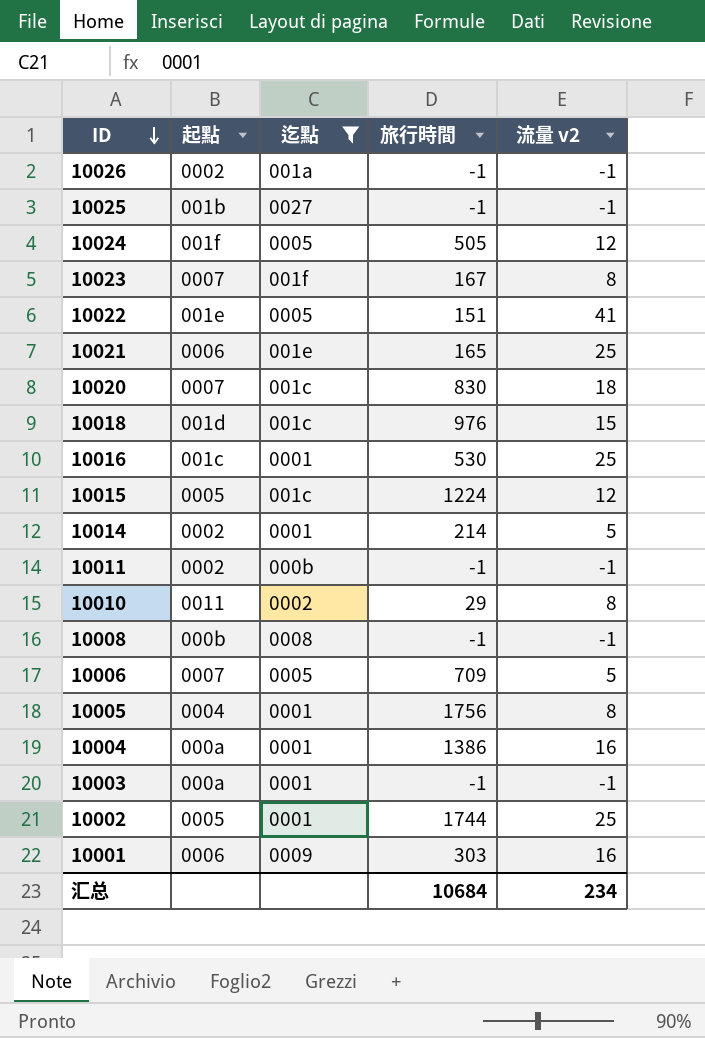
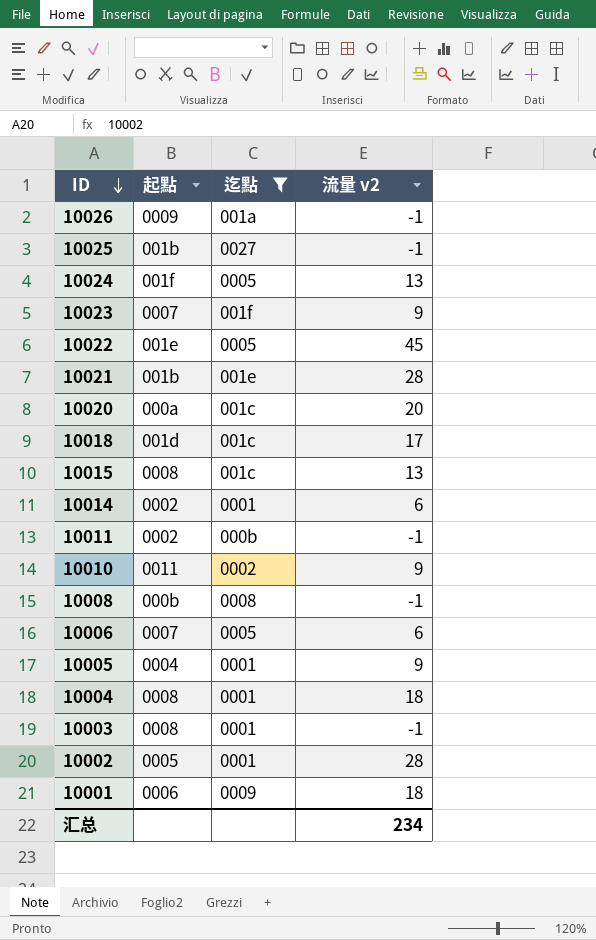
column 旅行時間 | position: 4 -> none
row 10016: 001c | 0001 | 530 | 25 -> none
10026 | 起點: 0002 -> 0009
10024 | 流量 v2: 12 -> 13
10023 | 流量 v2: 8 -> 9
10022 | 流量 v2: 41 -> 45
10021 | 起點: 0006 -> 001b
10021 | 流量 v2: 25 -> 28
10020 | 起點: 0007 -> 000a
10020 | 流量 v2: 18 -> 20
10018 | 流量 v2: 15 -> 17
10015 | 起點: 0005 -> 0008
10015 | 流量 v2: 12 -> 13
10014 | 流量 v2: 5 -> 6
10010 | 流量 v2: 8 -> 9
10006 | 流量 v2: 5 -> 6
10005 | 流量 v2: 8 -> 9
10004 | 起點: 000a -> 0008
10004 | 流量 v2: 16 -> 18
10003 | 起點: 000a -> 0008
10002 | 流量 v2: 25 -> 28
10001 | 流量 v2: 16 -> 18

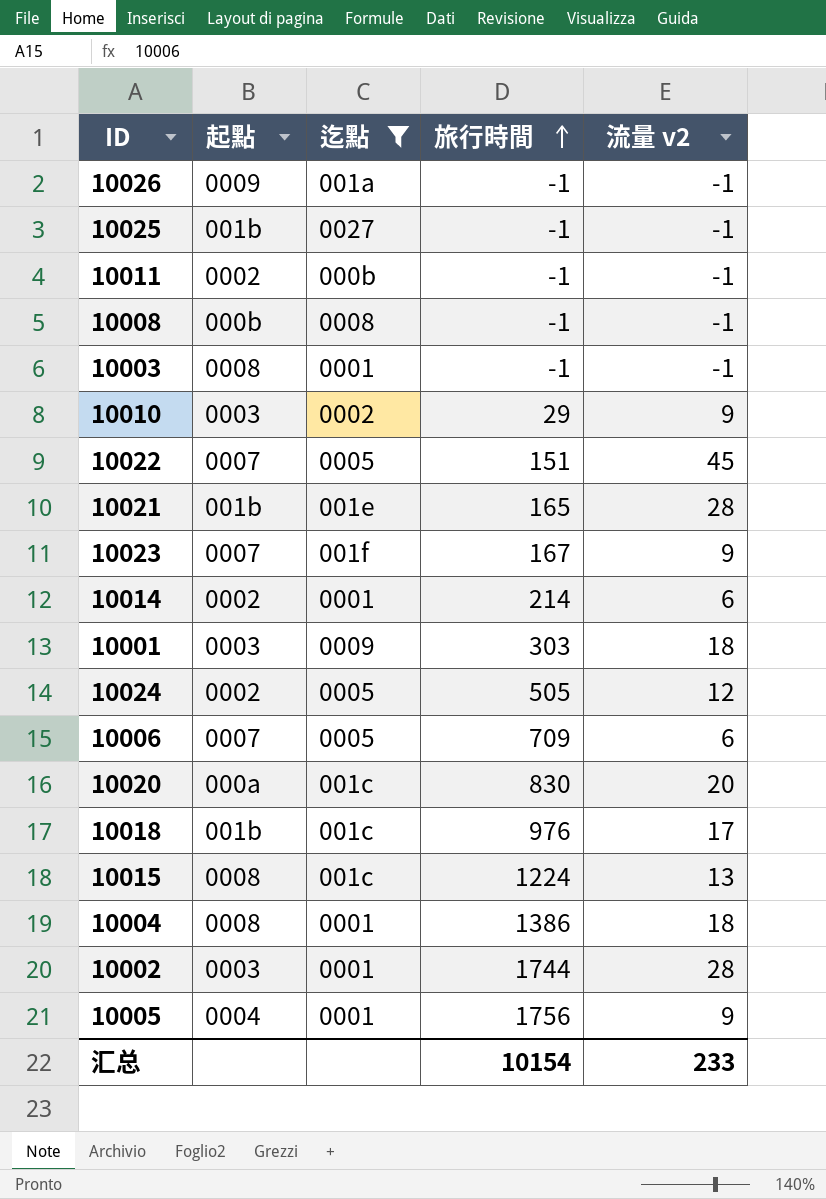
row order: ID descending -> 旅行時間 ascending
column 旅行時間 | position: none -> 4
10010 | 起點: 0011 -> 0003
10022 | 起點: 001e -> 0007
10001 | 起點: 0006 -> 0003
10024 | 起點: 001f -> 0002
10024 | 流量 v2: 13 -> 12
10018 | 起點: 001d -> 001b
10002 | 起點: 0005 -> 0003
汇总 | 流量 v2: 234 -> 233

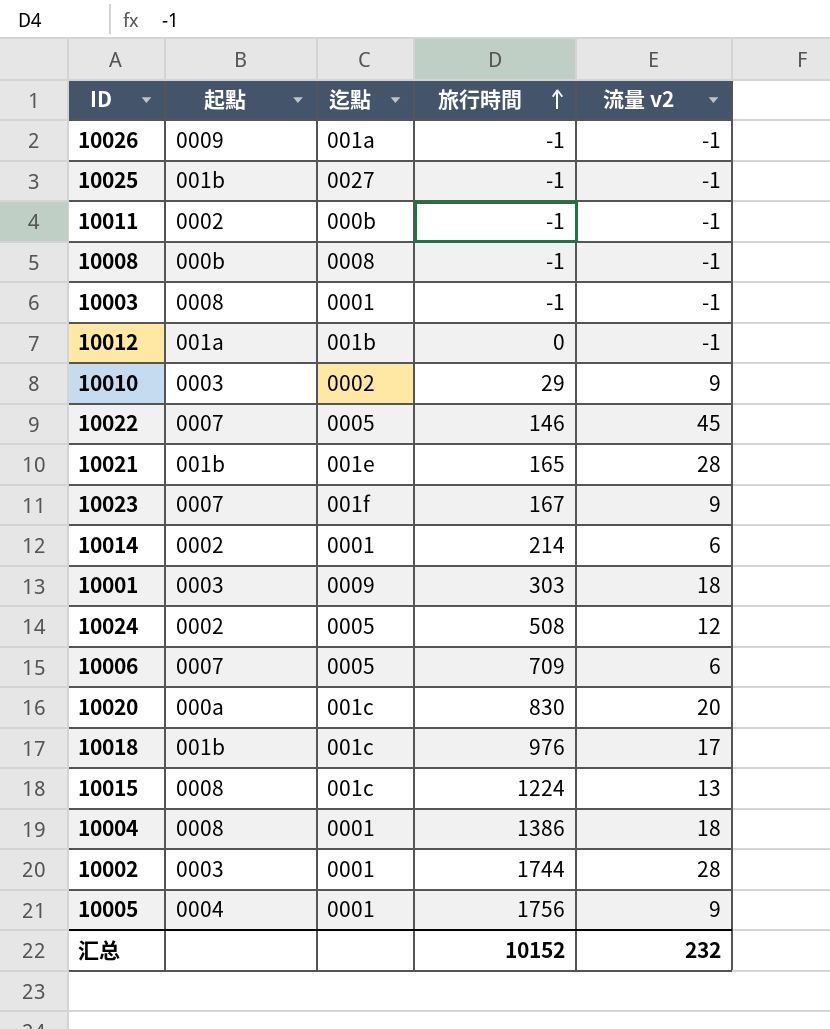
filter: 迄點 != 001b -> none
10022 | 旅行時間: 151 -> 146
10024 | 旅行時間: 505 -> 508
汇总 | 旅行時間: 10154 -> 10152
汇总 | 流量 v2: 233 -> 232

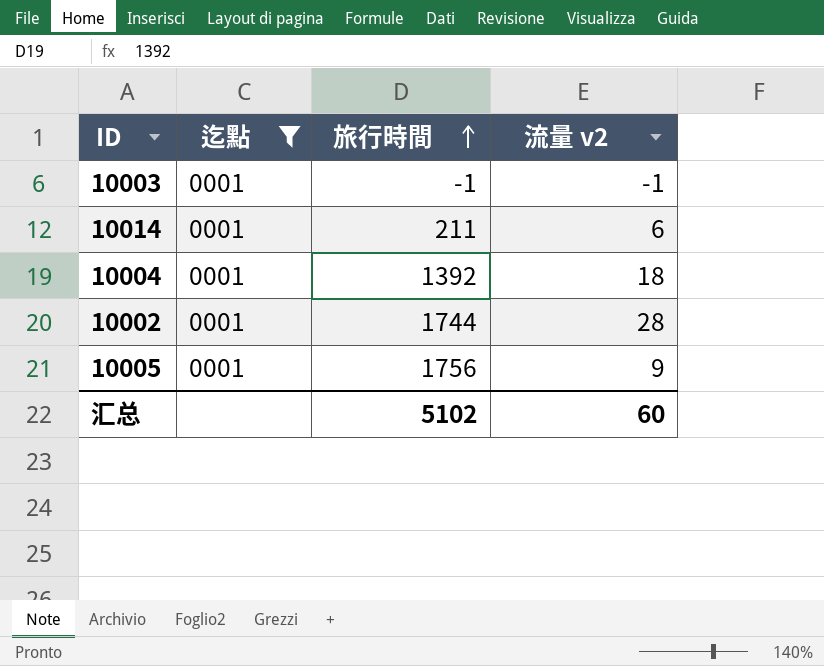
filter: none -> 迄點 = 0001
column 起點 | position: 2 -> none
10014 | 旅行時間: 214 -> 211
10004 | 旅行時間: 1386 -> 1392
汇总 | 旅行時間: 10152 -> 5102
汇总 | 流量 v2: 232 -> 60

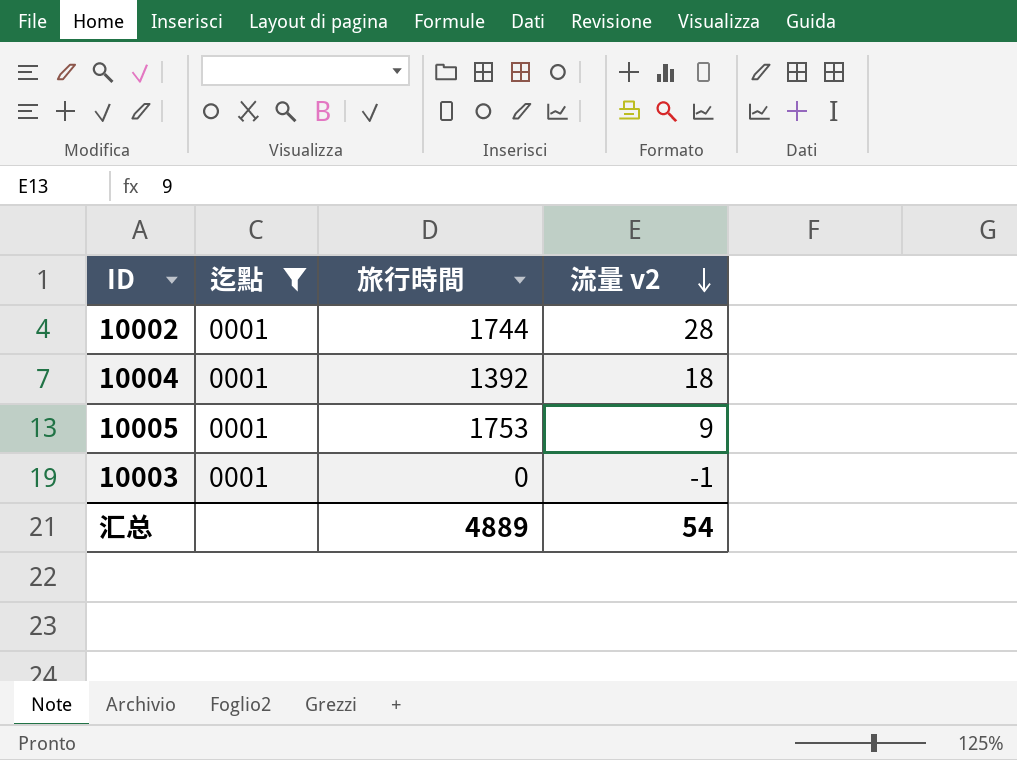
row order: 旅行時間 ascending -> 流量 v2 descending
row 10014: 0001 | 211 | 6 -> none
10005 | 旅行時間: 1756 -> 1753
10003 | 旅行時間: -1 -> 0
汇总 | 旅行時間: 5102 -> 4889
汇总 | 流量 v2: 60 -> 54

